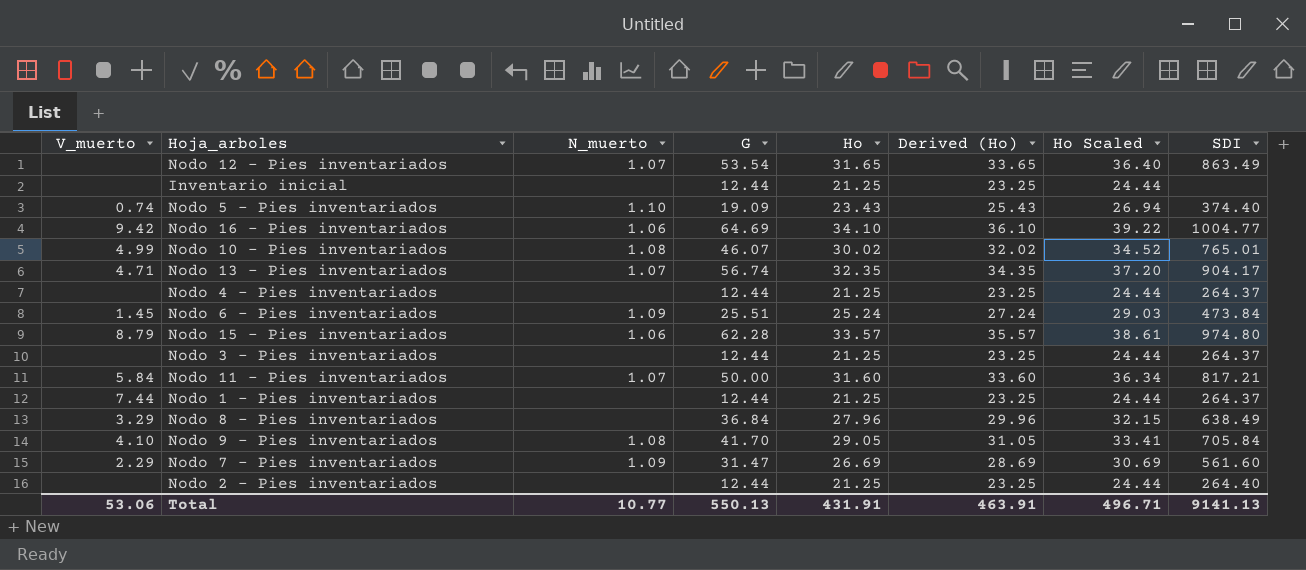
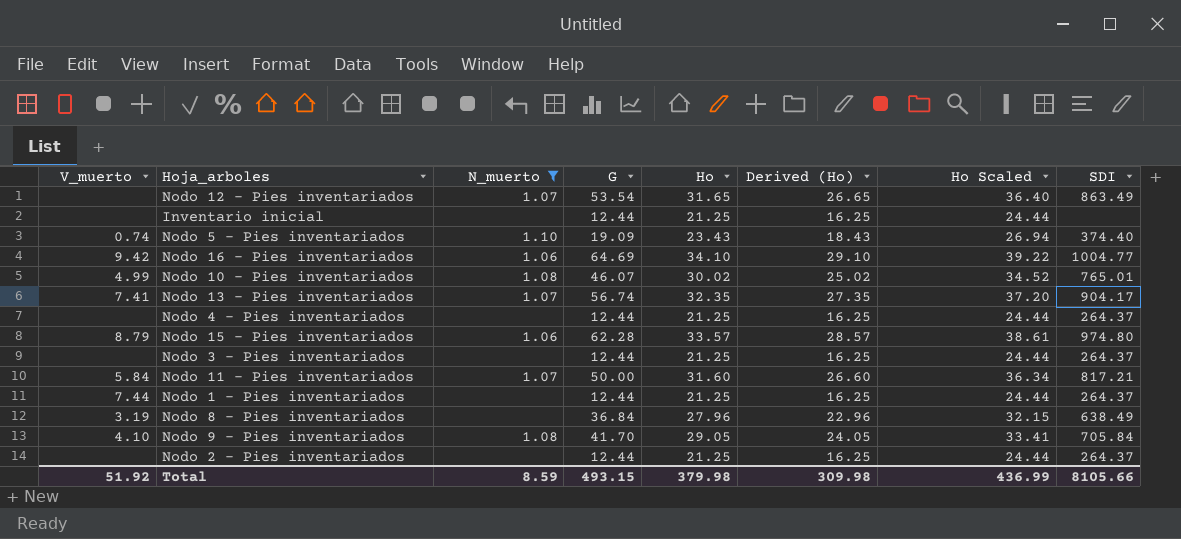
filter: none -> N_muerto != 1.09
column Derived (Ho) | formula: [Ho] + 2 -> [Ho] - 5
Nodo 13 - Pies inventariados | V_muerto: 4.71 -> 7.41
Nodo 8 - Pies inventariados | V_muerto: 3.29 -> 3.19
Nodo 2 - Pies inventariados | SDI: 264.40 -> 264.37
Total | V_muerto: 53.06 -> 51.92
Total | N_muerto: 10.77 -> 8.59
Total | G: 550.13 -> 493.15
Total | Ho: 431.91 -> 379.98
Total | Derived (Ho): 463.91 -> 309.98
Total | Ho Scaled: 496.71 -> 436.99
Total | SDI: 9141.13 -> 8105.66

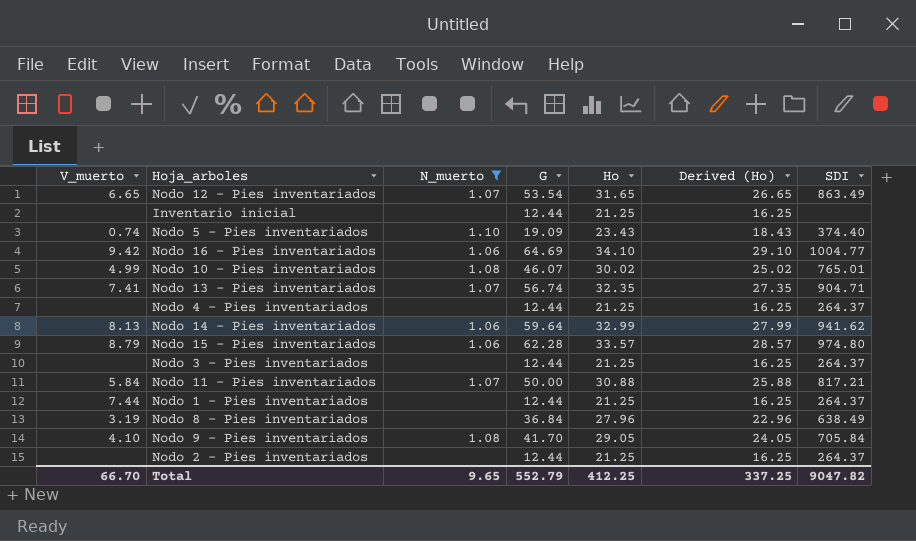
column Ho Scaled | formula: [Ho] * 1.15 -> none
Nodo 12 - Pies inventariados | V_muerto: none -> 6.65
Nodo 13 - Pies inventariados | SDI: 904.17 -> 904.71
row Nodo 14 - Pies inventariados: none -> 8.13 | 1.06 | 59.64 | 32.99 | 27.99 | 941.62
Nodo 11 - Pies inventariados | Ho: 31.60 -> 30.88
Nodo 11 - Pies inventariados | Derived (Ho): 26.60 -> 25.88
Total | V_muerto: 51.92 -> 66.70
Total | N_muerto: 8.59 -> 9.65
Total | G: 493.15 -> 552.79
Total | Ho: 379.98 -> 412.25
Total | Derived (Ho): 309.98 -> 337.25
Total | SDI: 8105.66 -> 9047.82

